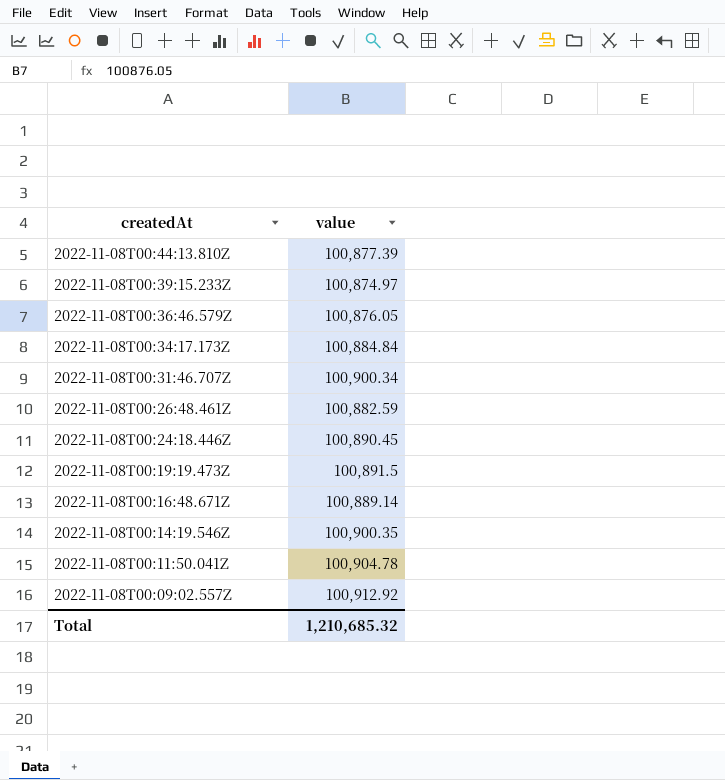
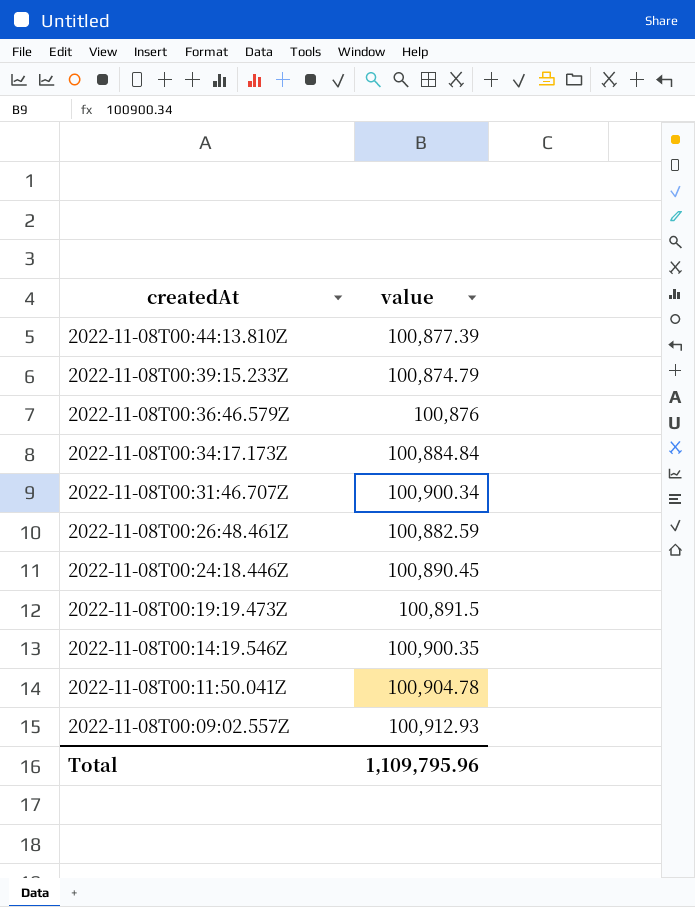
row 2022-11-08T00:16:48.671Z: 100,889.14 -> none
2022-11-08T00:39:15.233Z | value: 100,874.97 -> 100,874.79
2022-11-08T00:36:46.579Z | value: 100,876.05 -> 100,876
2022-11-08T00:09:02.557Z | value: 100,912.92 -> 100,912.93
Total | value: 1,210,685.32 -> 1,109,795.96

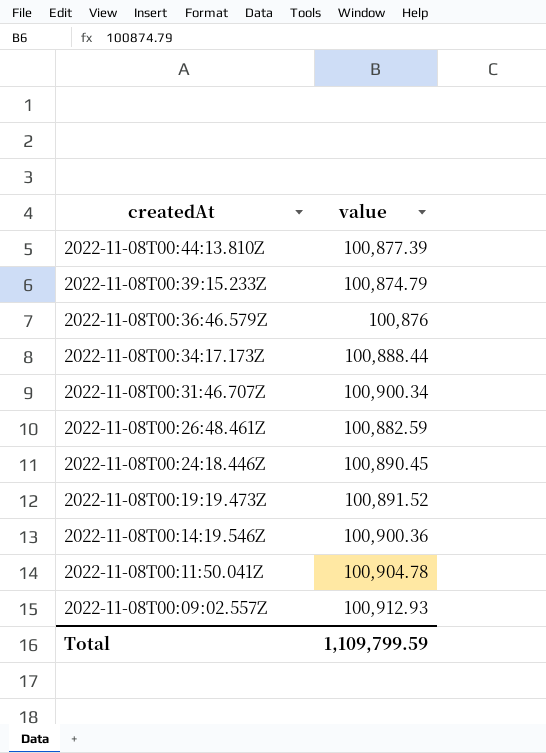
2022-11-08T00:34:17.173Z | value: 100,884.84 -> 100,888.44
2022-11-08T00:19:19.473Z | value: 100,891.5 -> 100,891.52
2022-11-08T00:14:19.546Z | value: 100,900.35 -> 100,900.36
Total | value: 1,109,795.96 -> 1,109,799.59

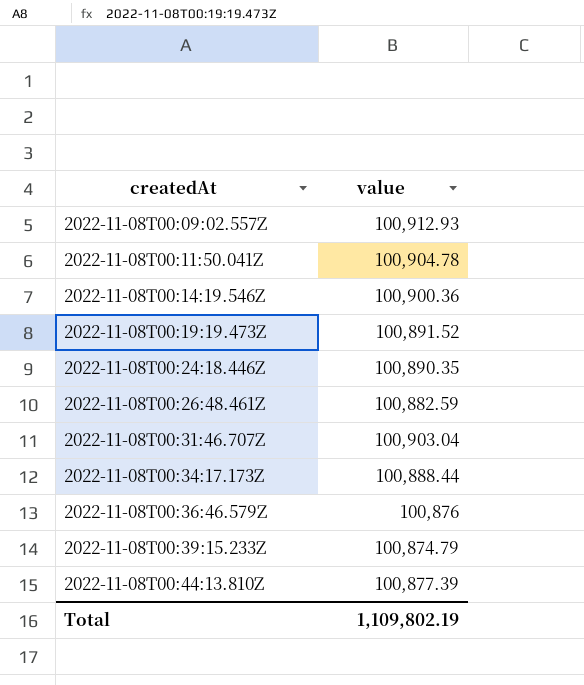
row order: createdAt descending -> createdAt ascending
2022-11-08T00:24:18.446Z | value: 100,890.45 -> 100,890.35
2022-11-08T00:31:46.707Z | value: 100,900.34 -> 100,903.04
Total | value: 1,109,799.59 -> 1,109,802.19

